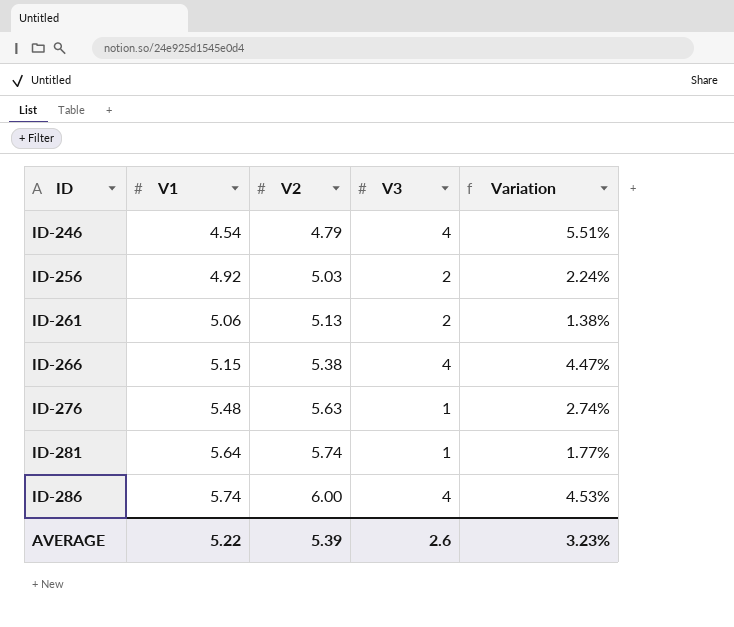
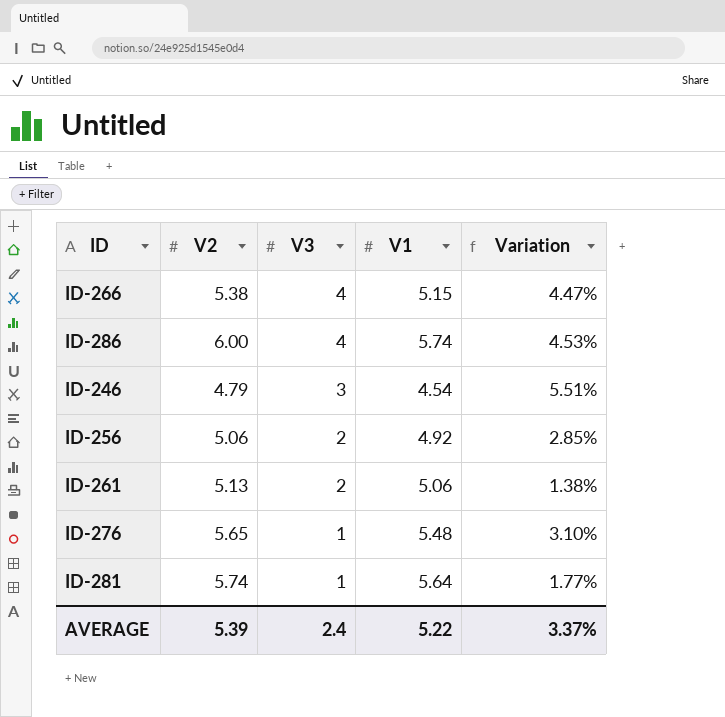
row order: ID ascending -> V3 descending
column V1 | position: 2 -> 4
ID-246 | V3: 4 -> 3
ID-256 | V2: 5.03 -> 5.06
ID-256 | Variation: 2.24% -> 2.85%
ID-276 | V2: 5.63 -> 5.65
ID-276 | Variation: 2.74% -> 3.10%
AVERAGE | V3: 2.6 -> 2.4
AVERAGE | Variation: 3.23% -> 3.37%

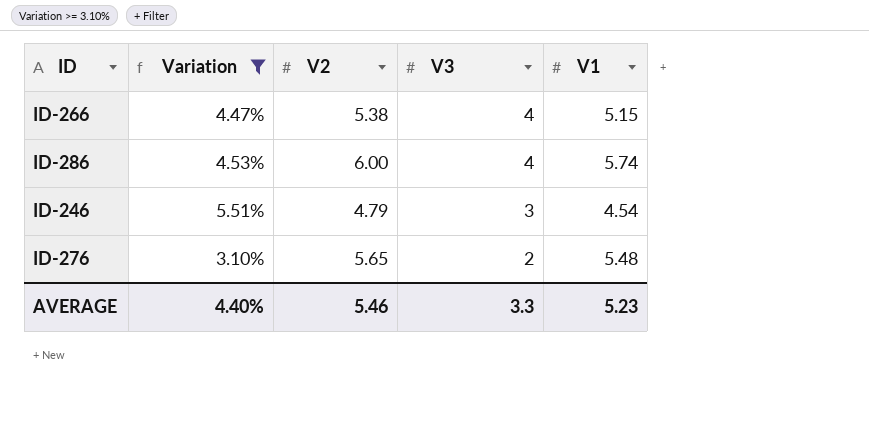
filter: none -> Variation >= 3.10%
column Variation | position: 5 -> 2
ID-276 | V3: 1 -> 2
AVERAGE | Variation: 3.37% -> 4.40%
AVERAGE | V2: 5.39 -> 5.46
AVERAGE | V3: 2.4 -> 3.3
AVERAGE | V1: 5.22 -> 5.23

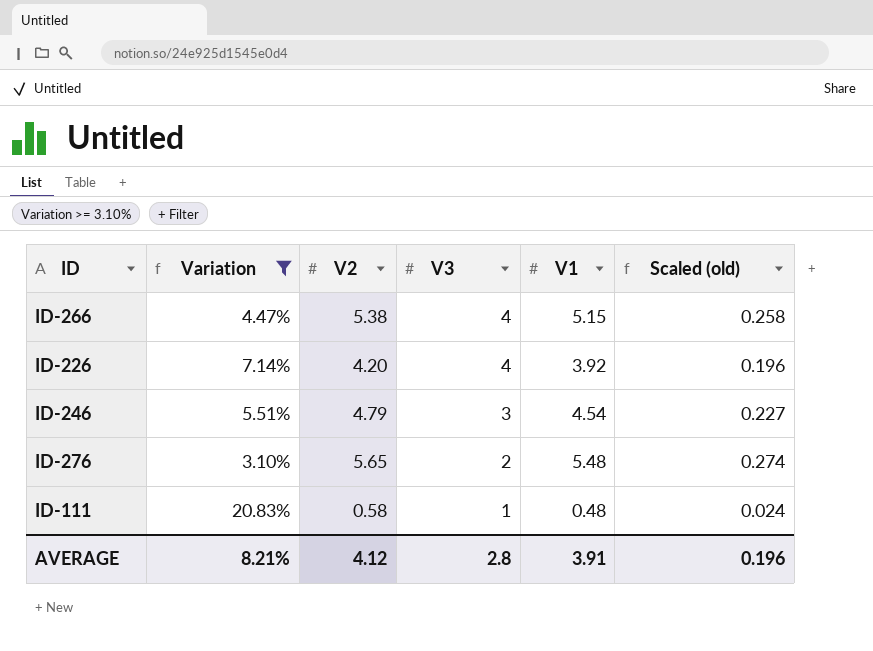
column Scaled (old) | formula: none -> [V1] * 0.05
row ID-286: 4.53% | 6.00 | 4 | 5.74 -> none
row ID-226: none -> 7.14% | 4.20 | 4 | 3.92 | 0.196
row ID-111: none -> 20.83% | 0.58 | 1 | 0.48 | 0.024
AVERAGE | Variation: 4.40% -> 8.21%
AVERAGE | V2: 5.46 -> 4.12
AVERAGE | V3: 3.3 -> 2.8
AVERAGE | V1: 5.23 -> 3.91

